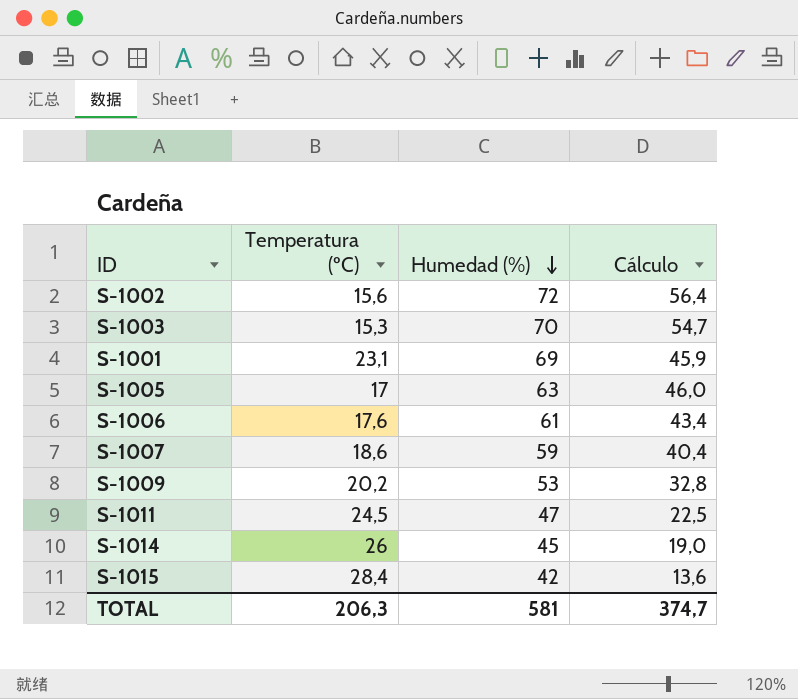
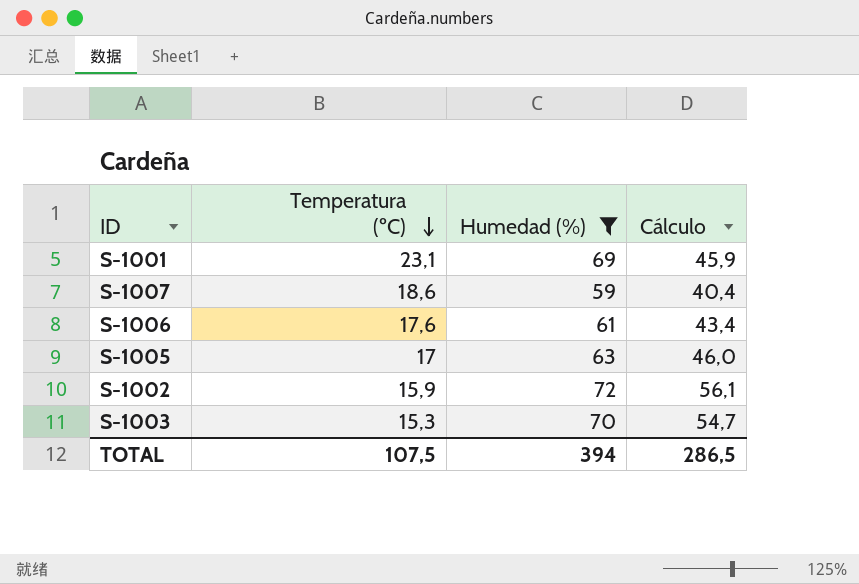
filter: none -> Humedad (%) >= 59
row order: Humedad (%) descending -> Temperatura (ºC) descending
S-1002 | Temperatura (ºC): 15,6 -> 15,9
S-1002 | Cálculo: 56,4 -> 56,1
TOTAL | Temperatura (ºC): 206,3 -> 107,5
TOTAL | Humedad (%): 581 -> 394
TOTAL | Cálculo: 374,7 -> 286,5

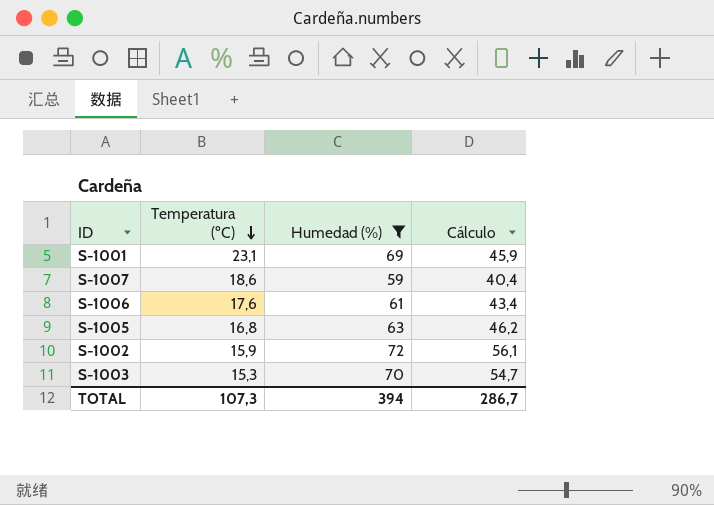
S-1005 | Temperatura (ºC): 17 -> 16,8
S-1005 | Cálculo: 46,0 -> 46,2
TOTAL | Temperatura (ºC): 107,5 -> 107,3
TOTAL | Cálculo: 286,5 -> 286,7

